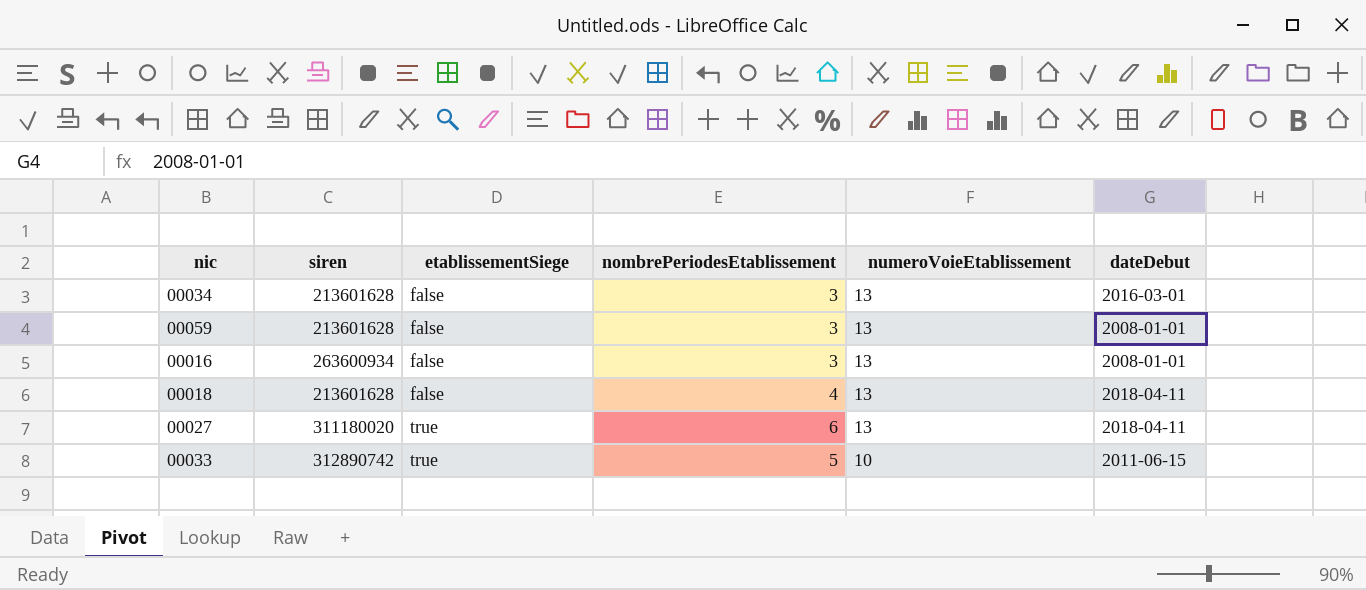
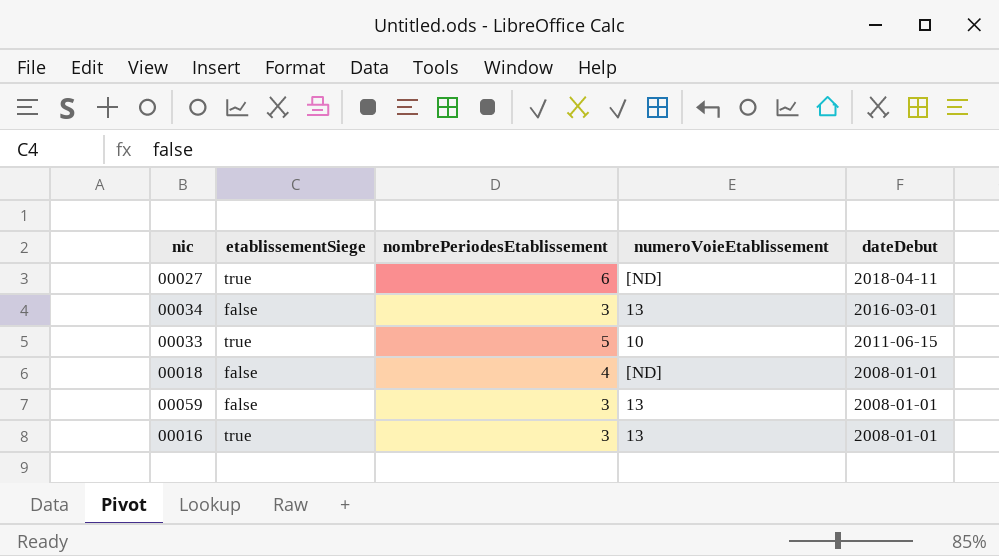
row order: etablissementSiege ascending -> dateDebut descending
column siren | position: 2 -> none
00027 | numeroVoieEtablissement: 13 -> [ND]
00018 | numeroVoieEtablissement: 13 -> [ND]
00018 | dateDebut: 2018-04-11 -> 2008-01-01
00016 | etablissementSiege: false -> true

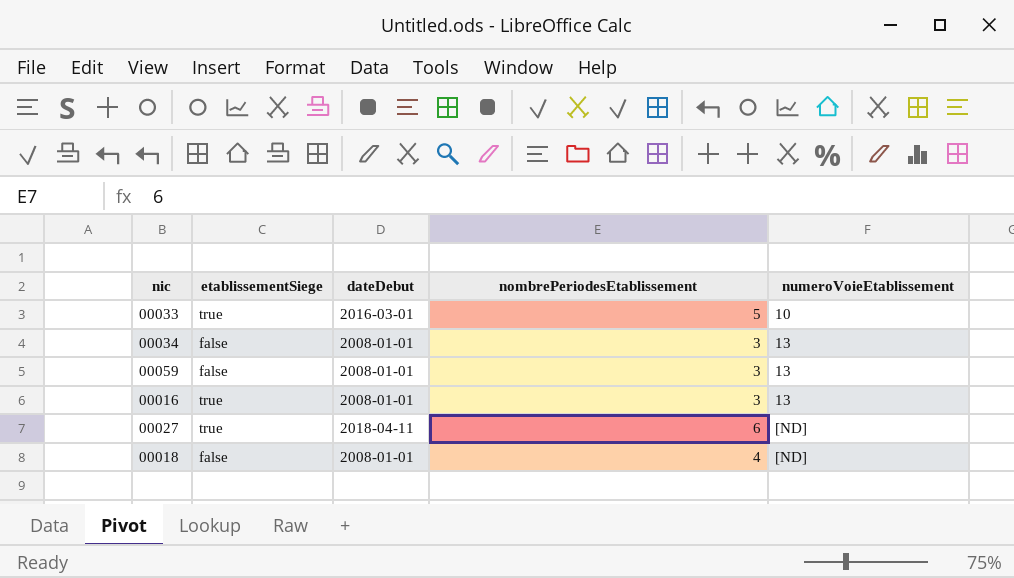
row order: dateDebut descending -> numeroVoieEtablissement ascending
column dateDebut | position: 5 -> 3
00033 | dateDebut: 2011-06-15 -> 2016-03-01
00034 | dateDebut: 2016-03-01 -> 2008-01-01

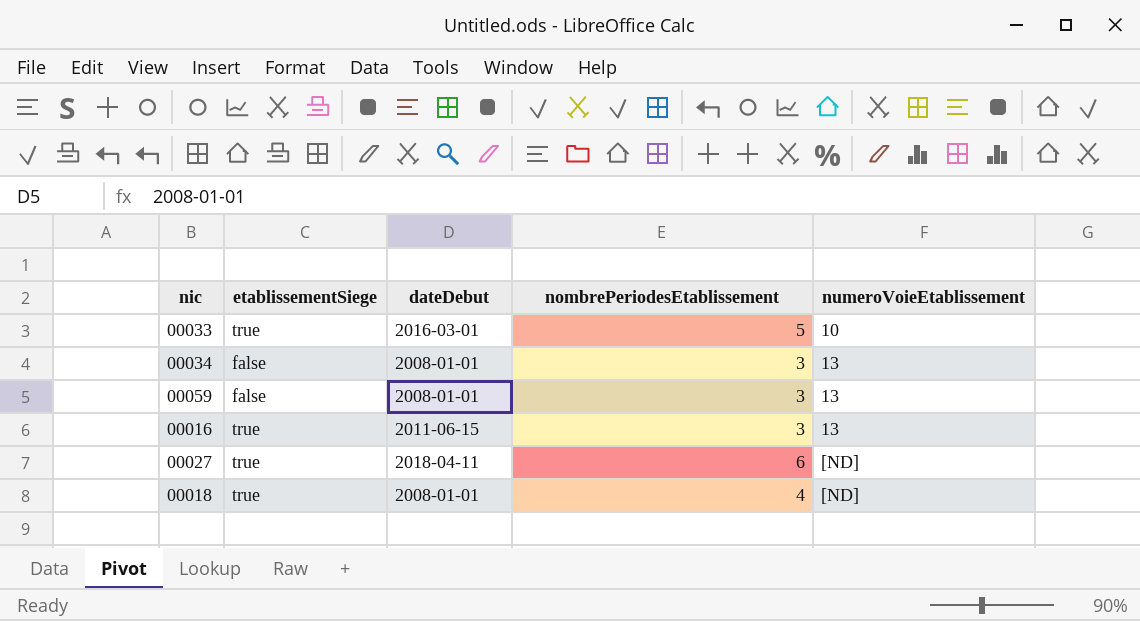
00016 | dateDebut: 2008-01-01 -> 2011-06-15
00018 | etablissementSiege: false -> true

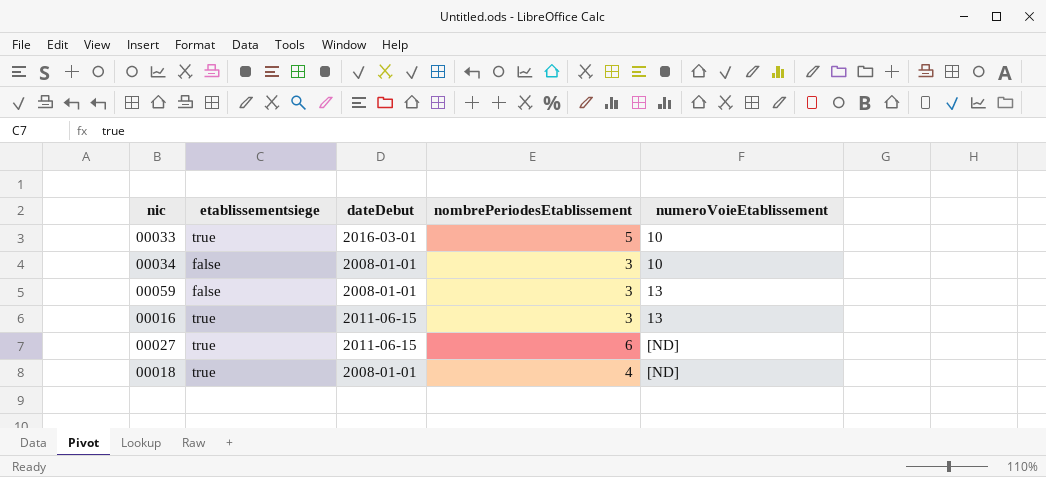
column name: etablissementSiege -> etablissementsiege
00034 | numeroVoieEtablissement: 13 -> 10
00027 | dateDebut: 2018-04-11 -> 2011-06-15

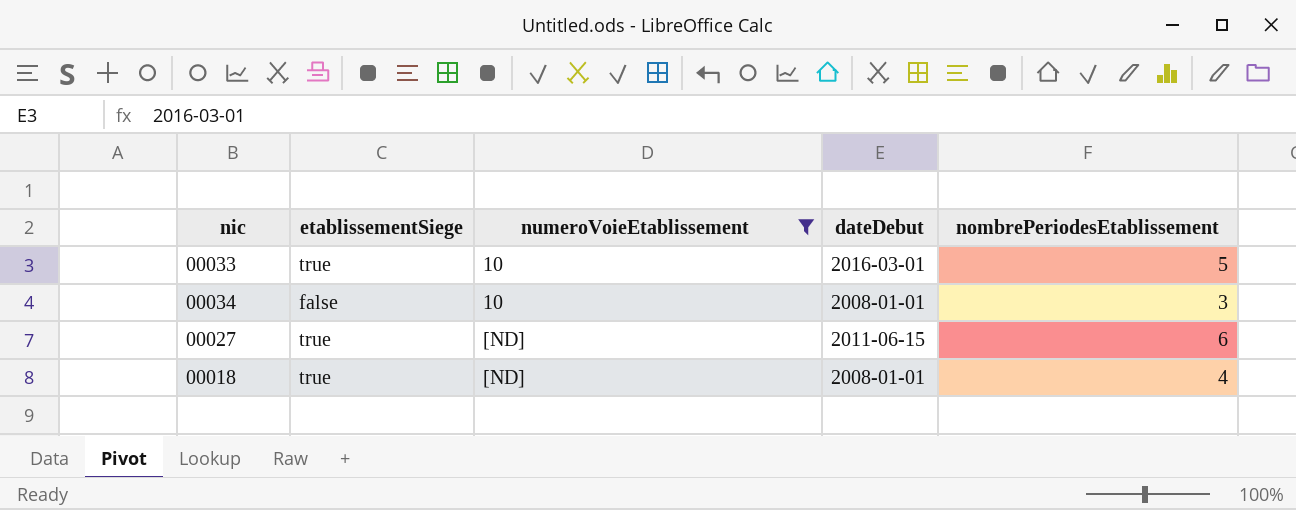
filter: none -> numeroVoieEtablissement != 13
column name: etablissementsiege -> etablissementSiege
column numeroVoieEtablissement | position: 5 -> 3

